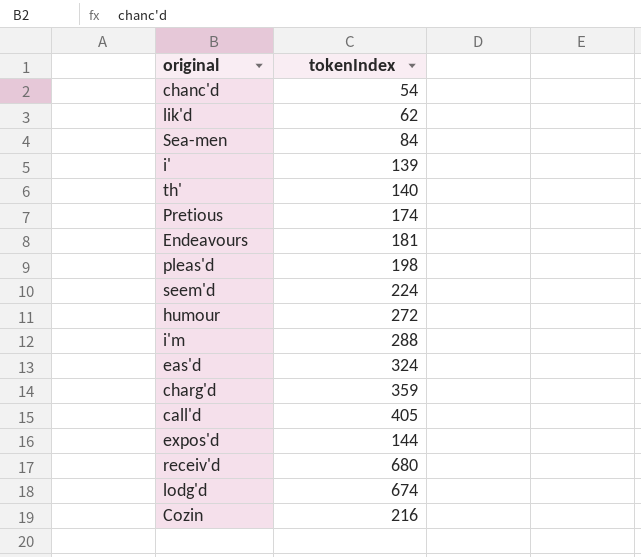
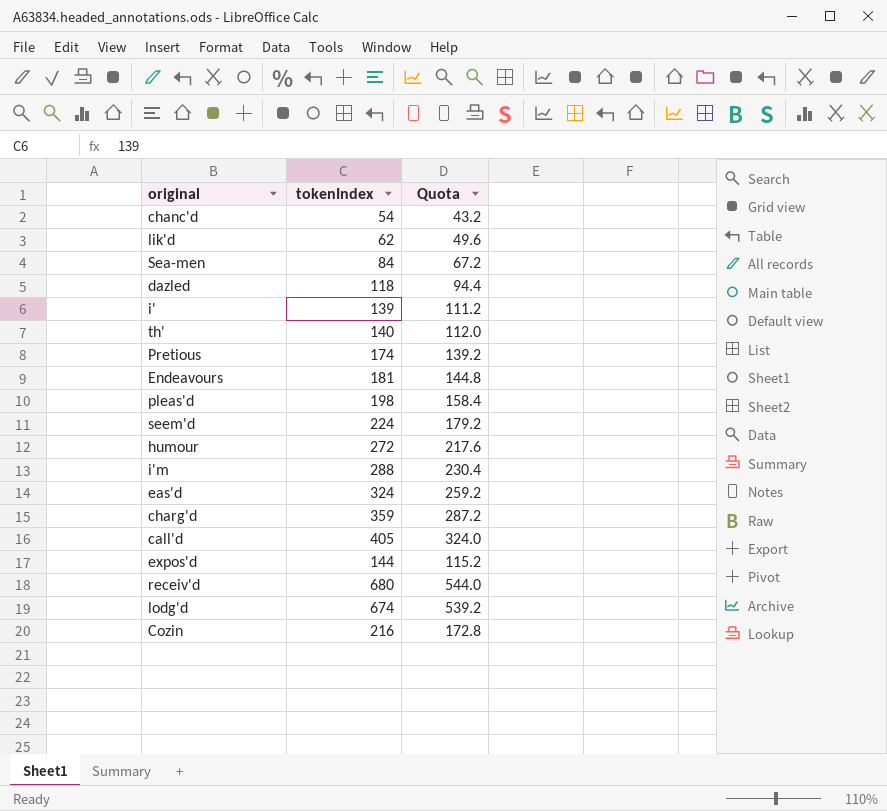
column Quota | formula: none -> [tokenIndex] * 0.8
row dazled: none -> 118 | 94.4

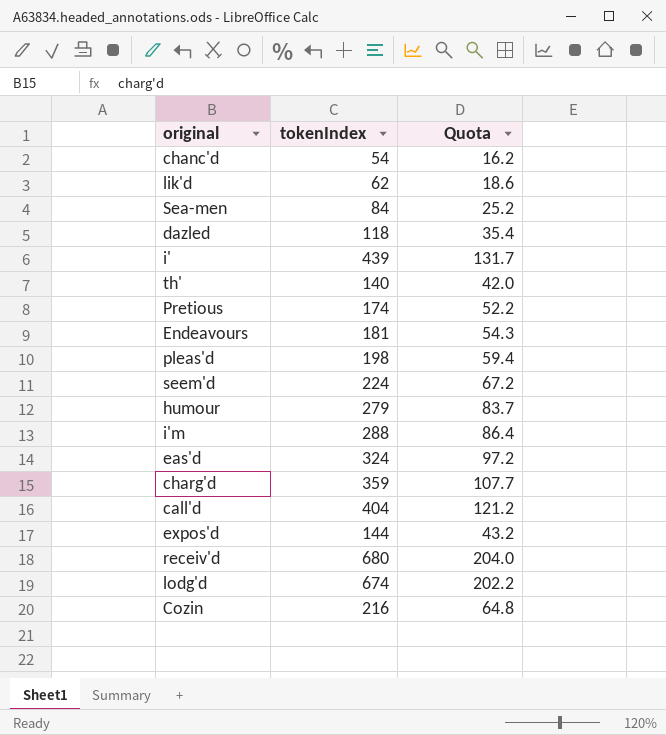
column Quota | formula: [tokenIndex] * 0.8 -> [tokenIndex] * 0.3
i' | tokenIndex: 139 -> 439
humour | tokenIndex: 272 -> 279
call'd | tokenIndex: 405 -> 404

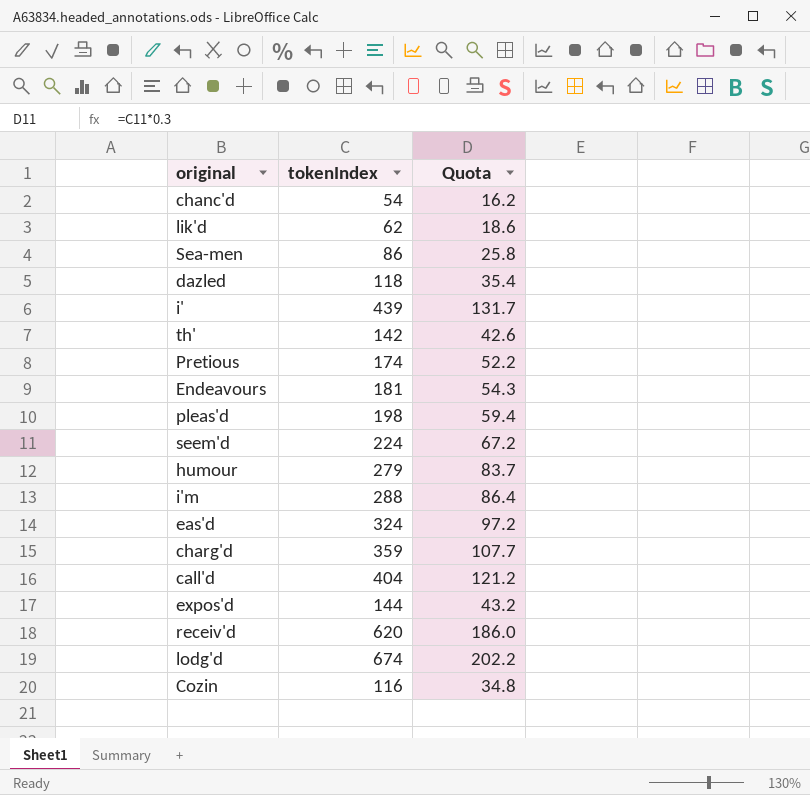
Sea-men | tokenIndex: 84 -> 86
Sea-men | Quota: 25.2 -> 25.8
th' | tokenIndex: 140 -> 142
th' | Quota: 42.0 -> 42.6
receiv'd | tokenIndex: 680 -> 620
receiv'd | Quota: 204.0 -> 186.0
Cozin | tokenIndex: 216 -> 116
Cozin | Quota: 64.8 -> 34.8

